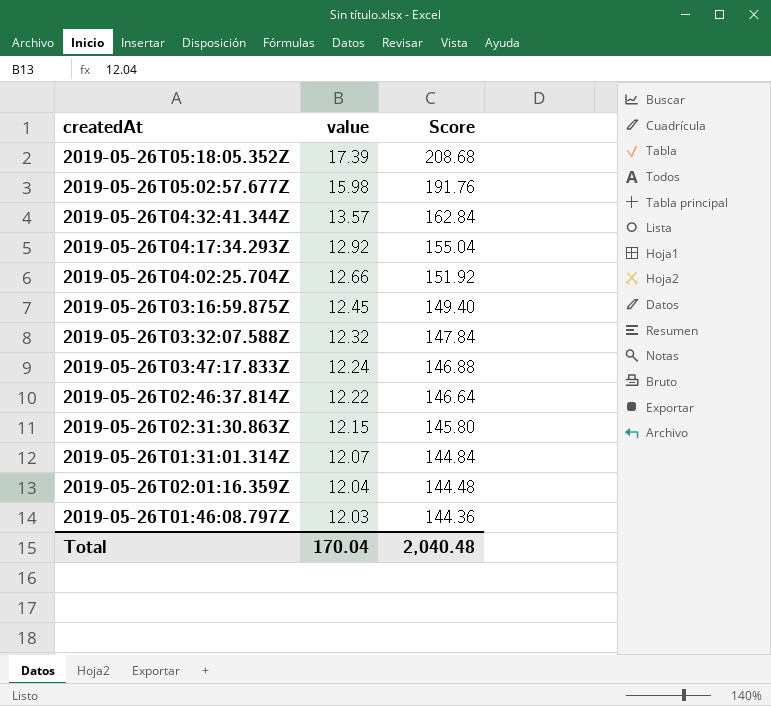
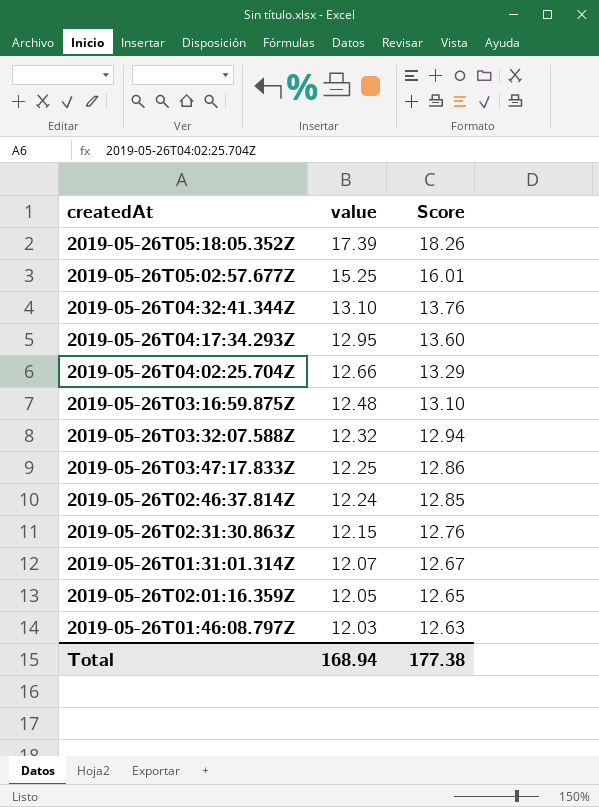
column Score | formula: [value] * 12 -> [value] * 1.05
2019-05-26T05:02:57.677Z | value: 15.98 -> 15.25
2019-05-26T04:32:41.344Z | value: 13.57 -> 13.10
2019-05-26T04:17:34.293Z | value: 12.92 -> 12.95
2019-05-26T03:16:59.875Z | value: 12.45 -> 12.48
2019-05-26T03:47:17.833Z | value: 12.24 -> 12.25
2019-05-26T02:46:37.814Z | value: 12.22 -> 12.24
2019-05-26T02:01:16.359Z | value: 12.04 -> 12.05
Total | value: 170.04 -> 168.94
Total | Score: 2,040.48 -> 177.38

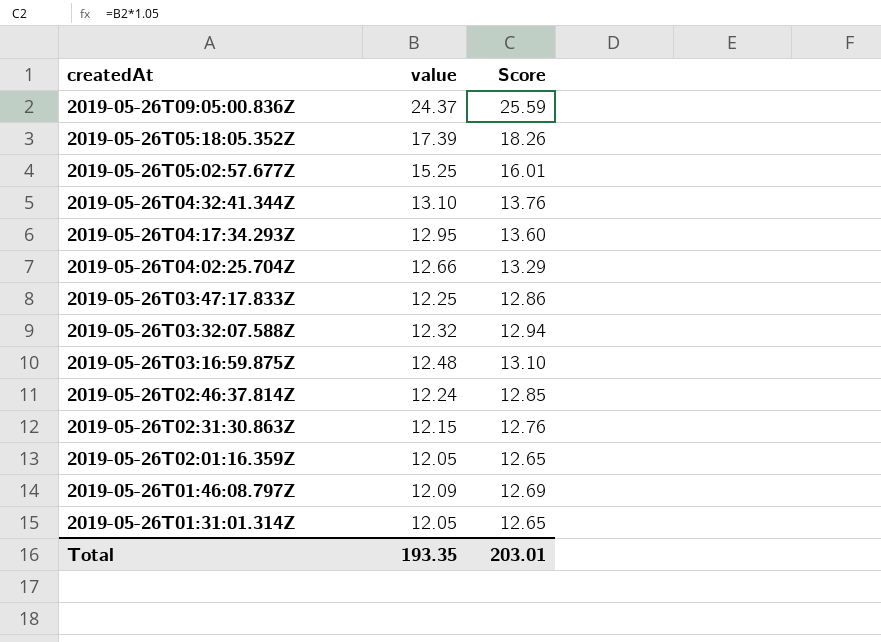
row order: value descending -> createdAt descending
row 2019-05-26T09:05:00.836Z: none -> 24.37 | 25.59
2019-05-26T01:46:08.797Z | value: 12.03 -> 12.09
2019-05-26T01:46:08.797Z | Score: 12.63 -> 12.69
2019-05-26T01:31:01.314Z | value: 12.07 -> 12.05
2019-05-26T01:31:01.314Z | Score: 12.67 -> 12.65
Total | value: 168.94 -> 193.35
Total | Score: 177.38 -> 203.01

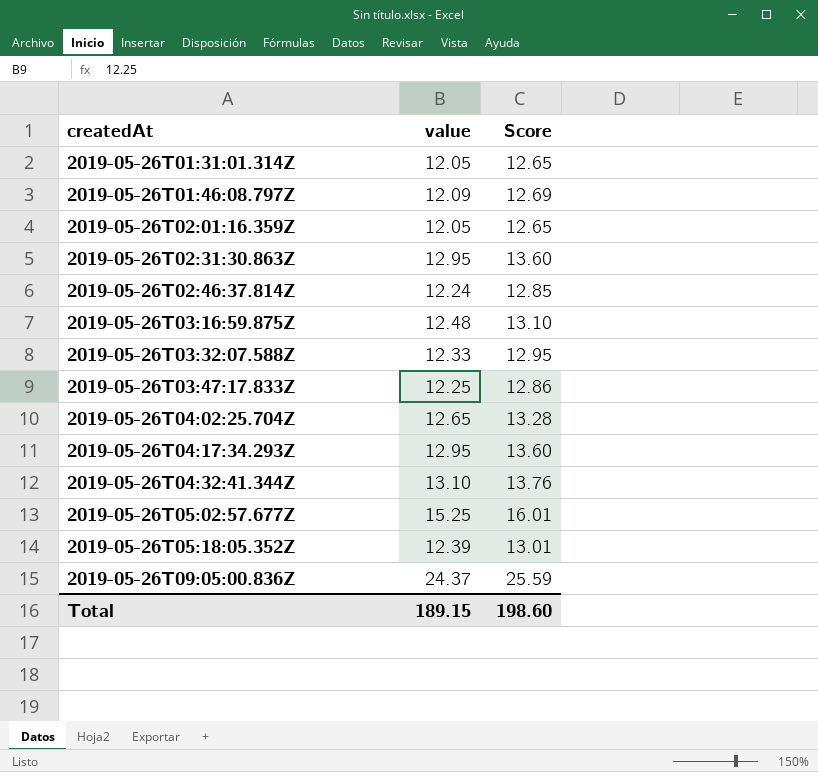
row order: createdAt descending -> createdAt ascending
2019-05-26T02:31:30.863Z | value: 12.15 -> 12.95
2019-05-26T02:31:30.863Z | Score: 12.76 -> 13.60
2019-05-26T03:32:07.588Z | value: 12.32 -> 12.33
2019-05-26T03:32:07.588Z | Score: 12.94 -> 12.95
2019-05-26T04:02:25.704Z | value: 12.66 -> 12.65
2019-05-26T04:02:25.704Z | Score: 13.29 -> 13.28
2019-05-26T05:18:05.352Z | value: 17.39 -> 12.39
2019-05-26T05:18:05.352Z | Score: 18.26 -> 13.01
Total | value: 193.35 -> 189.15
Total | Score: 203.01 -> 198.60

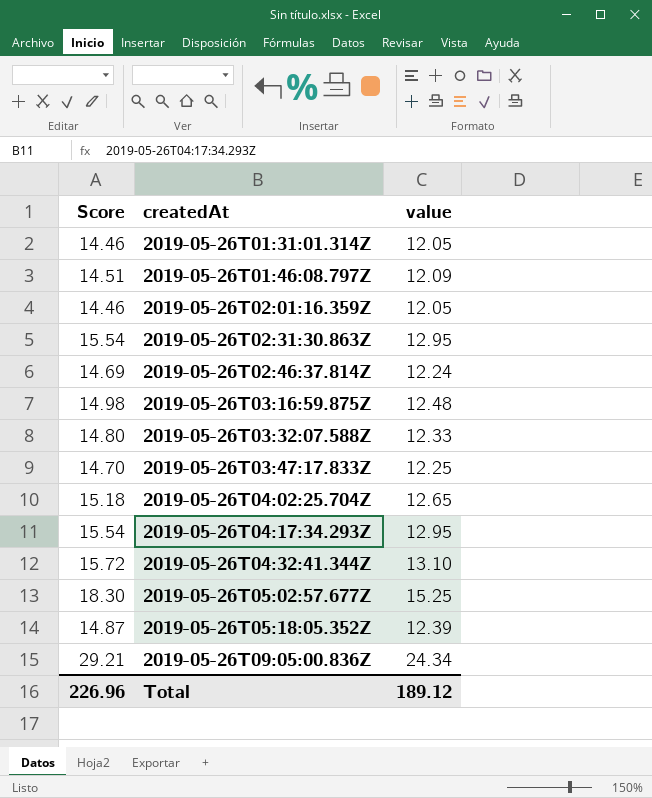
column Score | formula: [value] * 1.05 -> [value] * 1.2
column Score | position: 3 -> 1
2019-05-26T09:05:00.836Z | value: 24.37 -> 24.34
Total | Score: 198.60 -> 226.96
Total | value: 189.15 -> 189.12

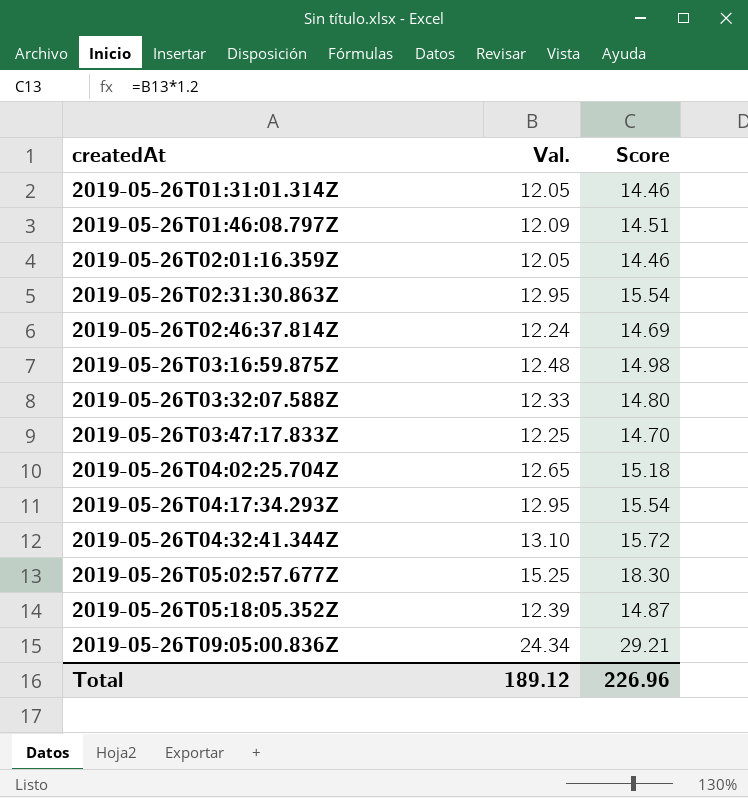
column name: value -> Val.
column Score | position: 1 -> 3

